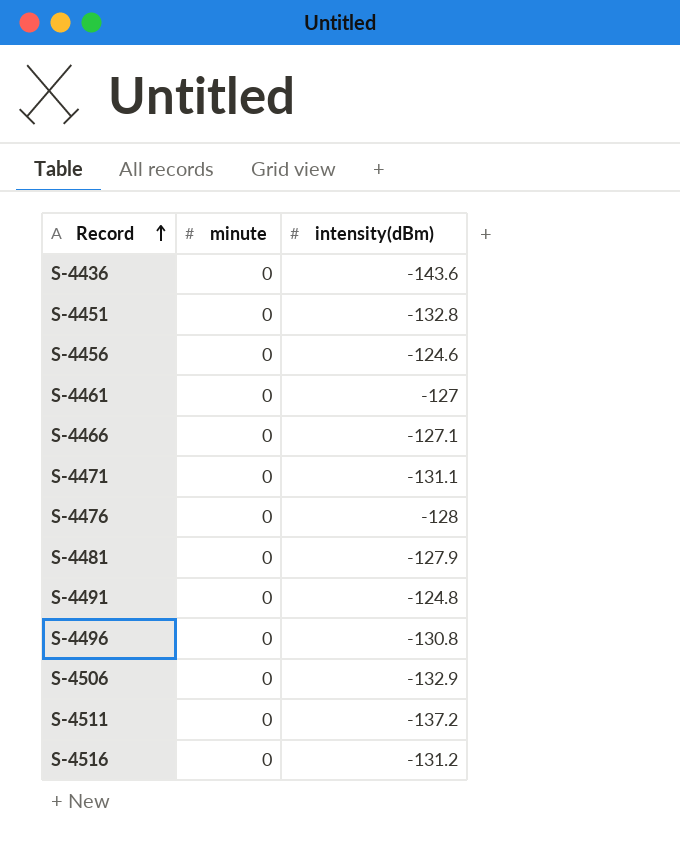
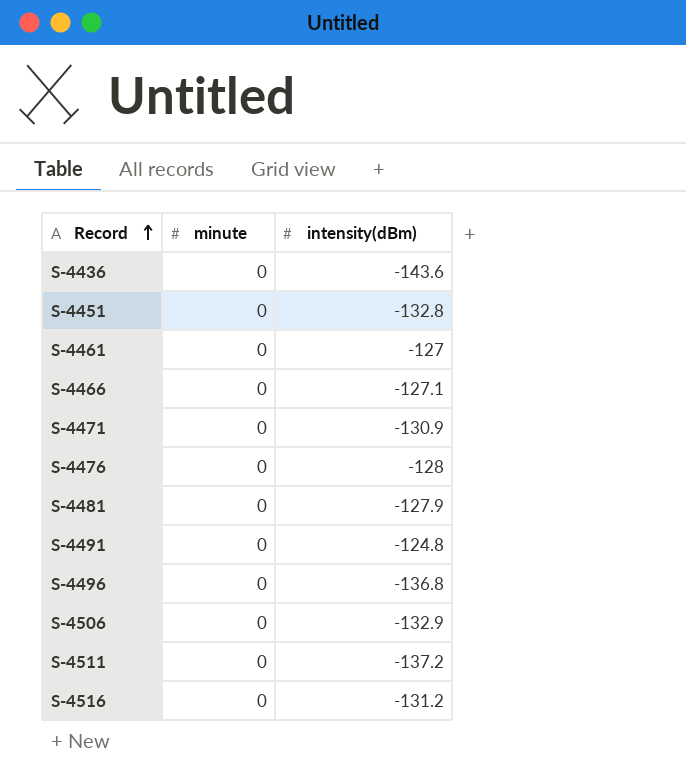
row S-4456: 0 | -124.6 -> none
S-4471 | intensity(dBm): -131.1 -> -130.9
S-4496 | intensity(dBm): -130.8 -> -136.8

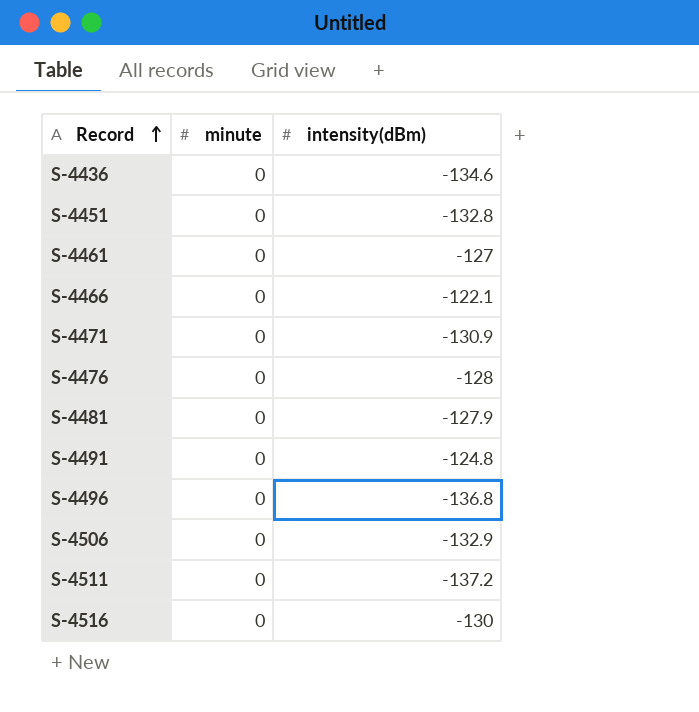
S-4436 | intensity(dBm): -143.6 -> -134.6
S-4466 | intensity(dBm): -127.1 -> -122.1
S-4516 | intensity(dBm): -131.2 -> -130

